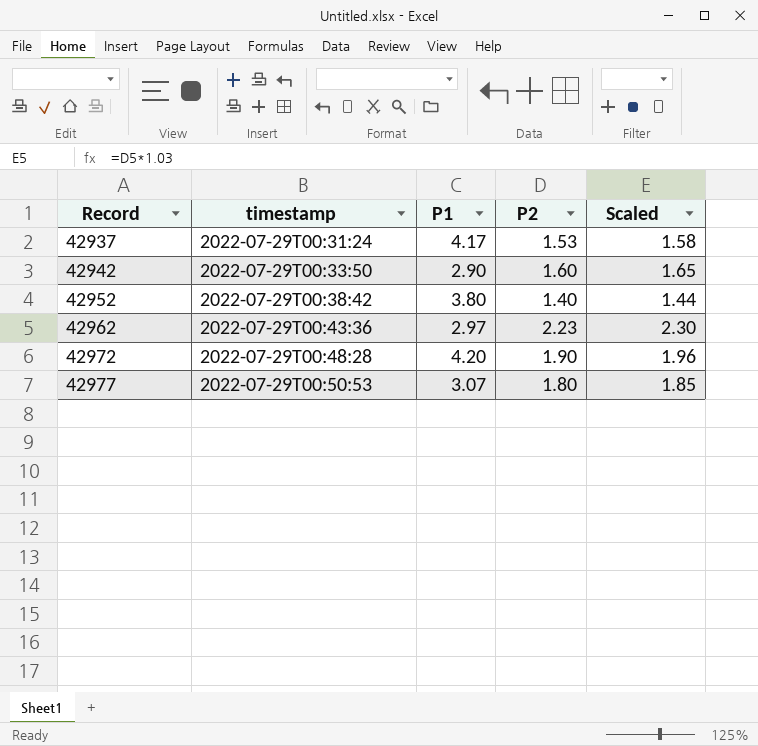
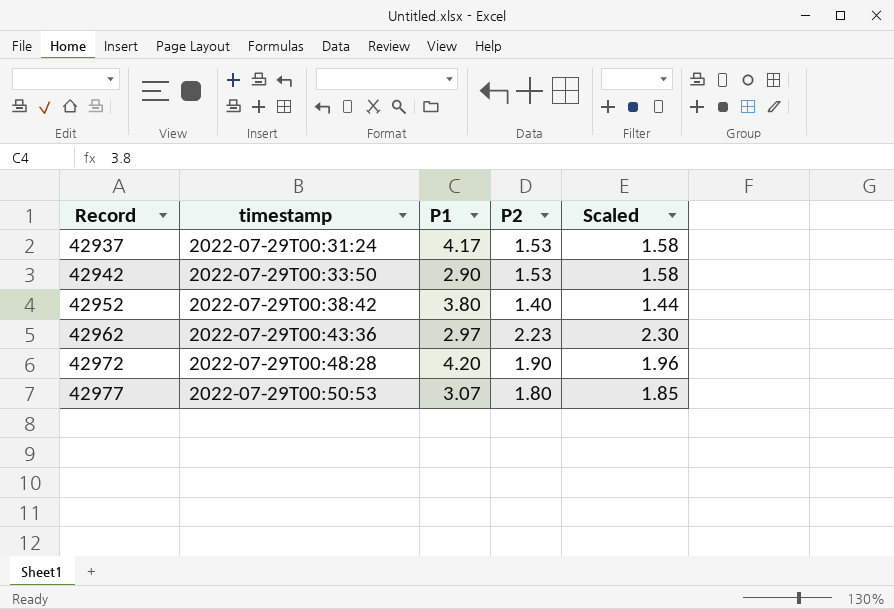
42942 | P2: 1.60 -> 1.53
42942 | Scaled: 1.65 -> 1.58

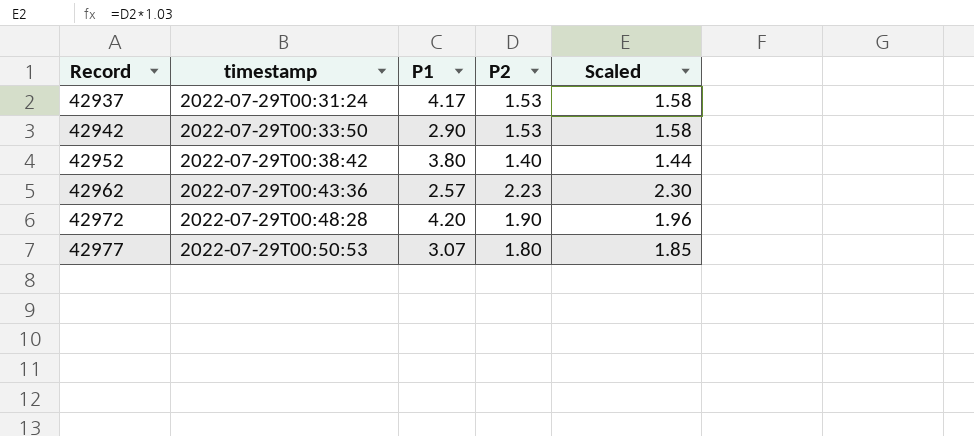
42962 | P1: 2.97 -> 2.57

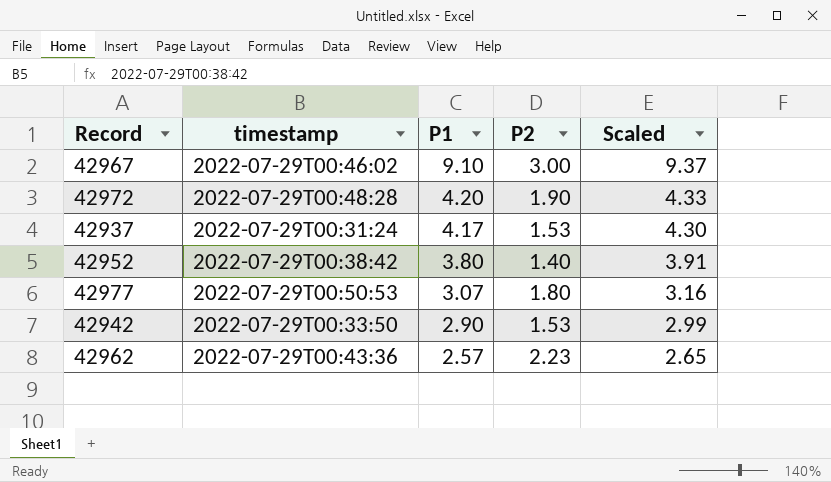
row order: Record ascending -> P1 descending
column Scaled | formula: [P2] * 1.03 -> [P1] * 1.03
row 42967: none -> 2022-07-29T00:46:02 | 9.10 | 3.00 | 9.37

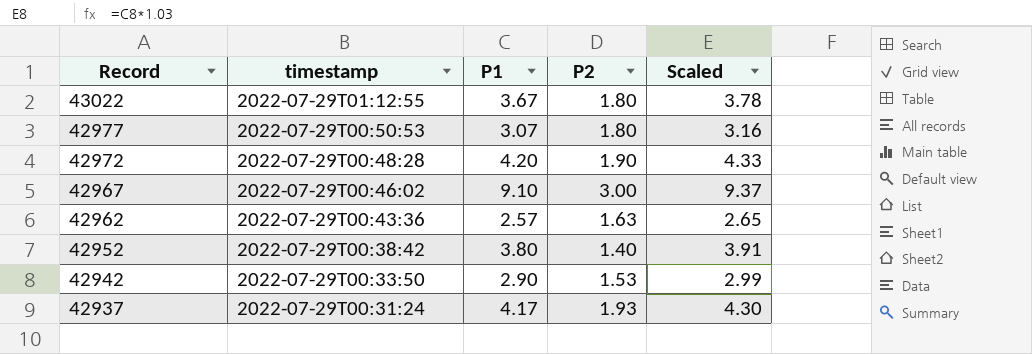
row order: P1 descending -> Record descending
row 43022: none -> 2022-07-29T01:12:55 | 3.67 | 1.80 | 3.78
42962 | P2: 2.23 -> 1.63
42937 | P2: 1.53 -> 1.93

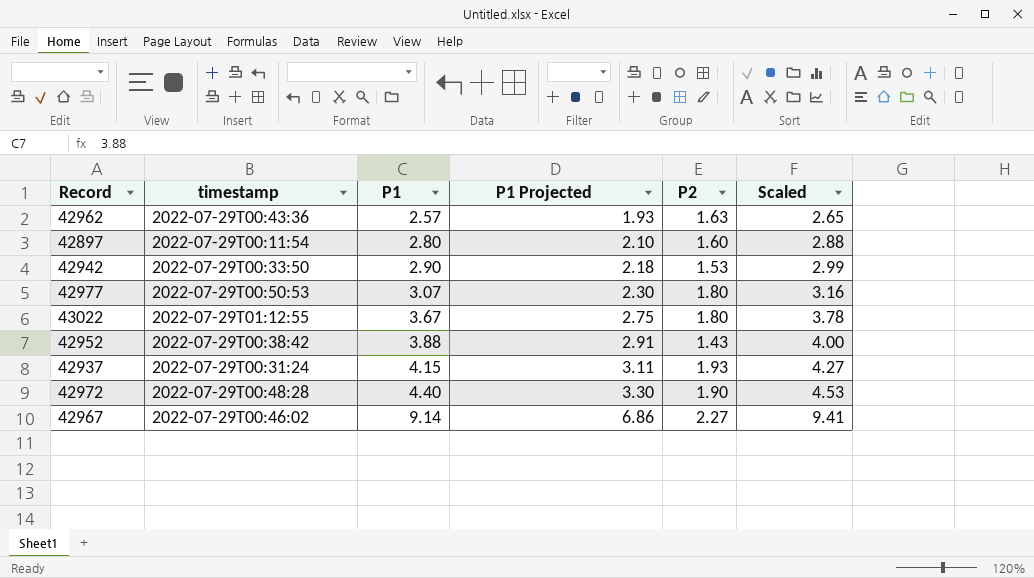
row order: Record descending -> P1 ascending
column P1 Projected | formula: none -> [P1] * 0.75
row 42897: none -> 2022-07-29T00:11:54 | 2.80 | 2.10 | 1.60 | 2.88
42952 | P1: 3.80 -> 3.88
42952 | P2: 1.40 -> 1.43
42952 | Scaled: 3.91 -> 4.00
42937 | P1: 4.17 -> 4.15
42937 | Scaled: 4.30 -> 4.27
42972 | P1: 4.20 -> 4.40
42972 | Scaled: 4.33 -> 4.53
42967 | P1: 9.10 -> 9.14
42967 | P2: 3.00 -> 2.27
42967 | Scaled: 9.37 -> 9.41

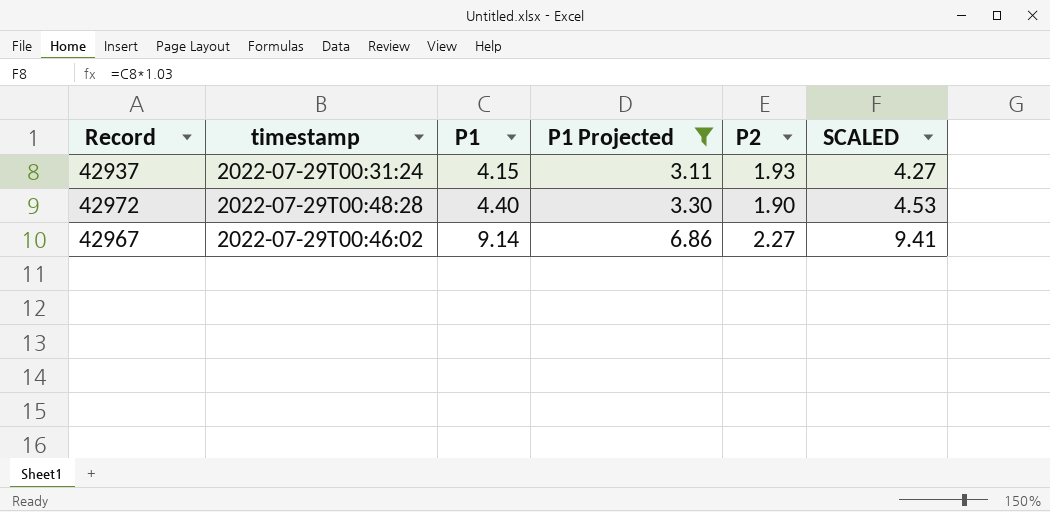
filter: none -> P1 Projected >= 3.11
column name: Scaled -> SCALED

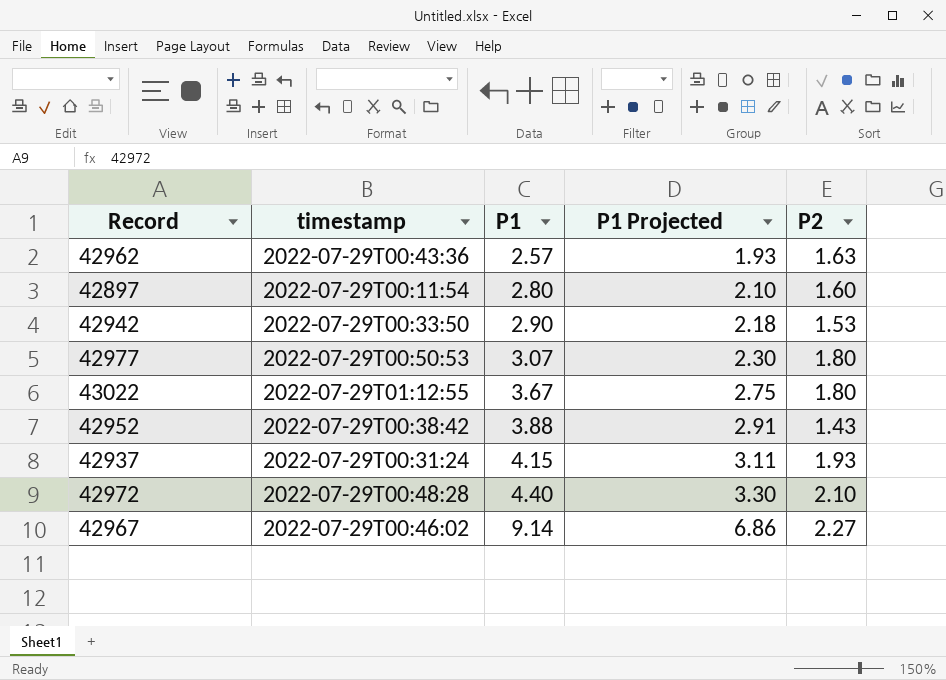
filter: P1 Projected >= 3.11 -> none
column SCALED | formula: [P1] * 1.03 -> none
42972 | P2: 1.90 -> 2.10

